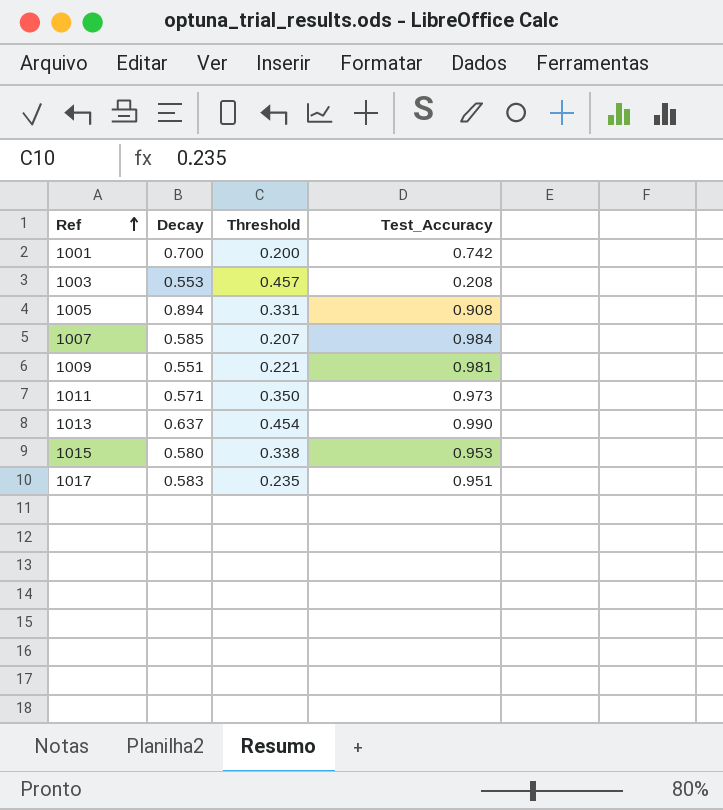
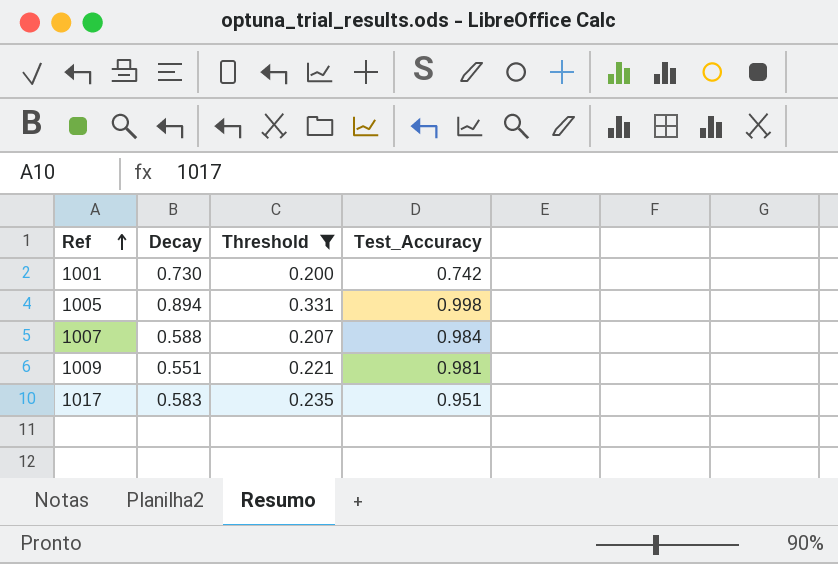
filter: none -> Threshold <= 0.331
1001 | Decay: 0.700 -> 0.730
1005 | Test_Accuracy: 0.908 -> 0.998
1007 | Decay: 0.585 -> 0.588

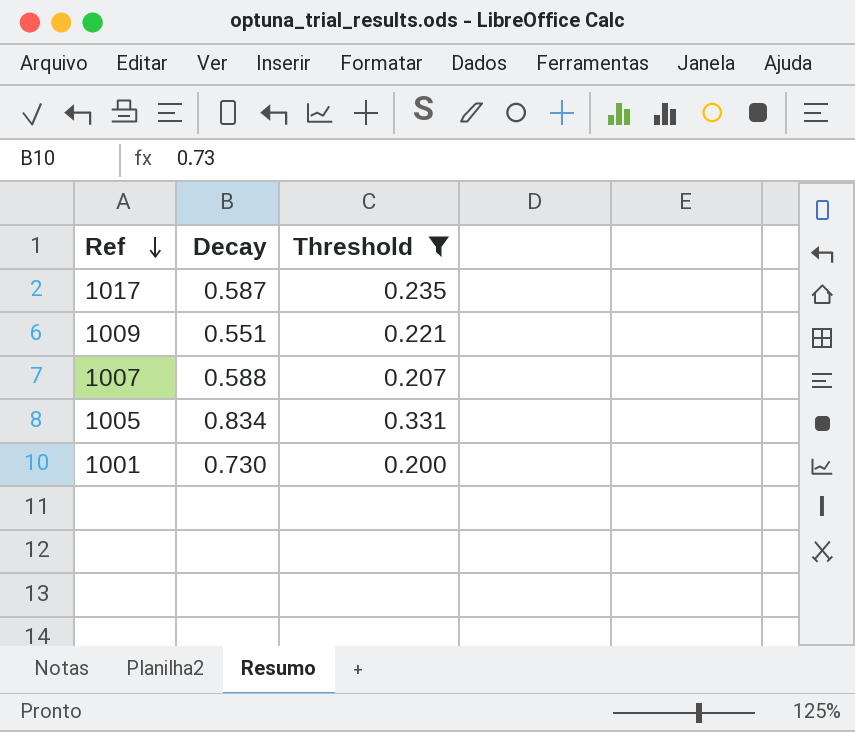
row order: Ref ascending -> Ref descending
column Test_Accuracy | position: 4 -> none
1017 | Decay: 0.583 -> 0.587
1005 | Decay: 0.894 -> 0.834

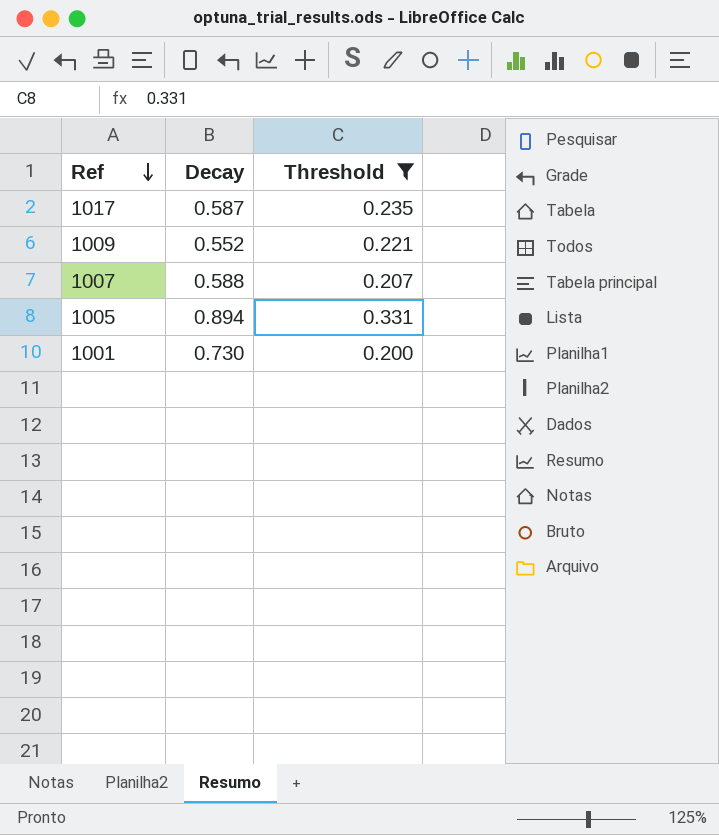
1009 | Decay: 0.551 -> 0.552
1005 | Decay: 0.834 -> 0.894

